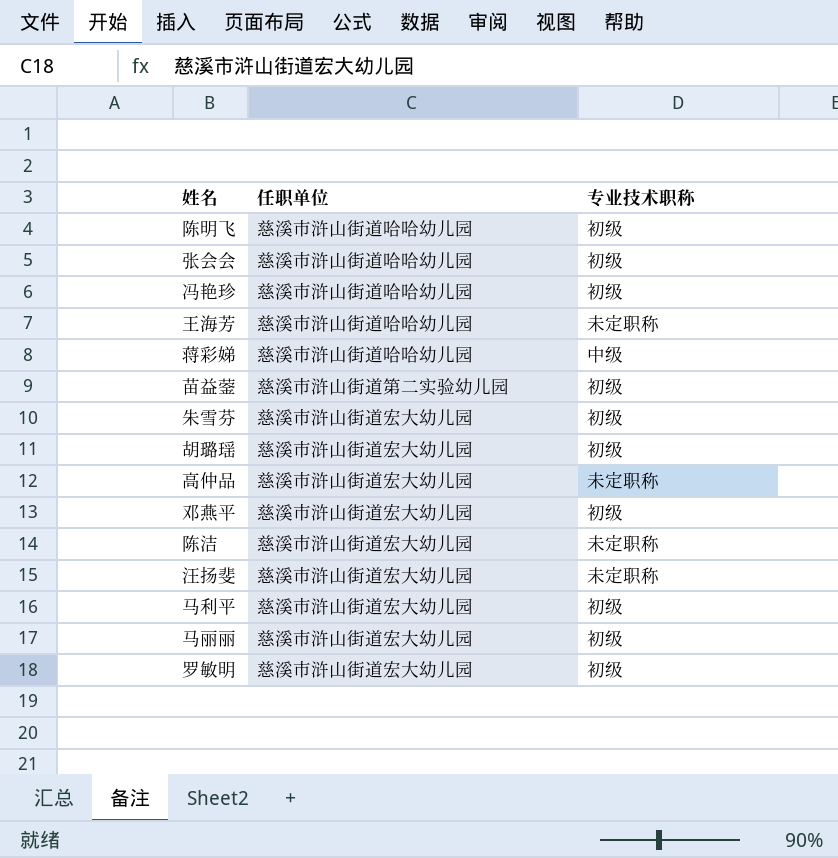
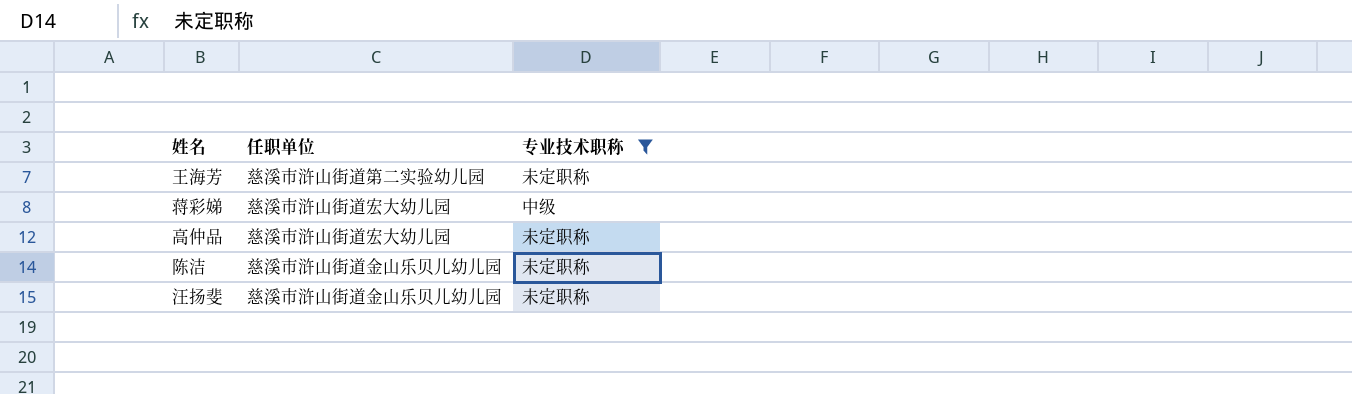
filter: none -> 专业技术职称 != 初级
王海芳 | 任职单位: 慈溪市浒山街道哈哈幼儿园 -> 慈溪市浒山街道第二实验幼儿园
蒋彩娣 | 任职单位: 慈溪市浒山街道哈哈幼儿园 -> 慈溪市浒山街道宏大幼儿园
陈洁 | 任职单位: 慈溪市浒山街道宏大幼儿园 -> 慈溪市浒山街道金山乐贝儿幼儿园
汪扬斐 | 任职单位: 慈溪市浒山街道宏大幼儿园 -> 慈溪市浒山街道金山乐贝儿幼儿园

